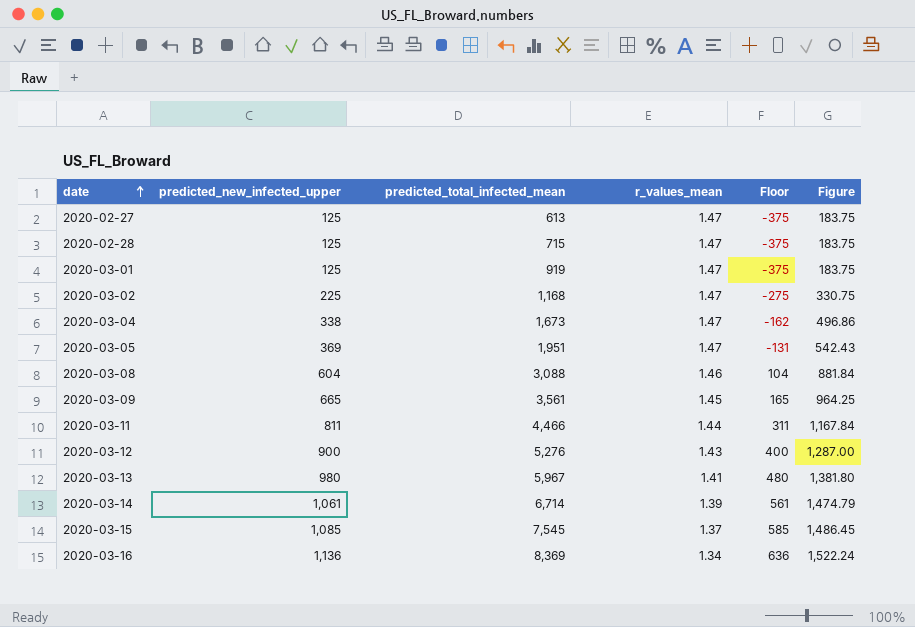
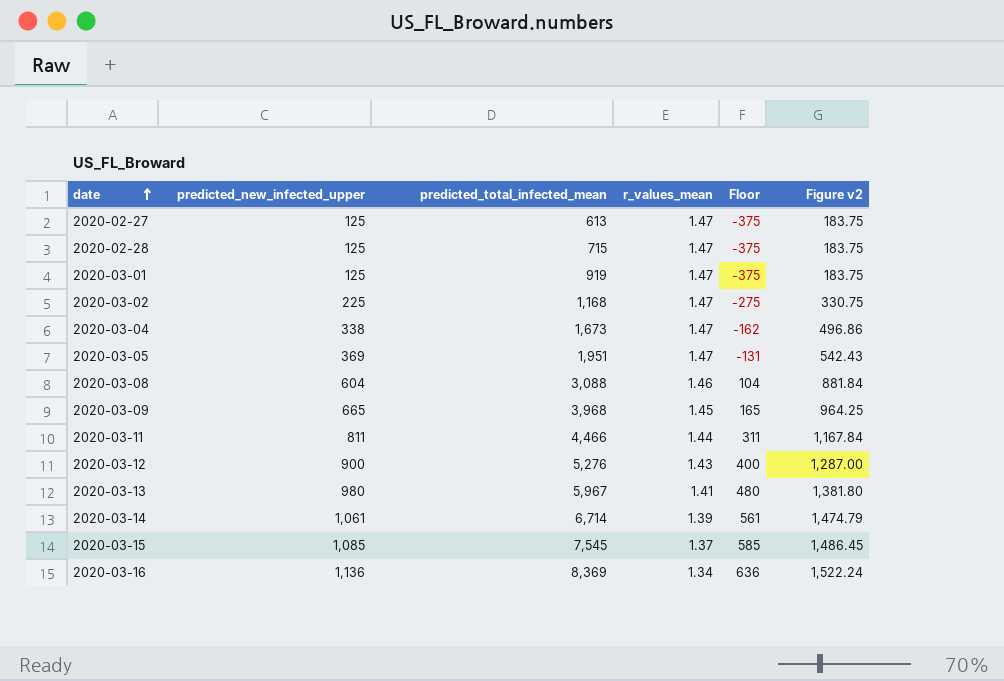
column name: Figure -> Figure v2
2020-03-09 | predicted_total_infected_mean: 3,561 -> 3,968

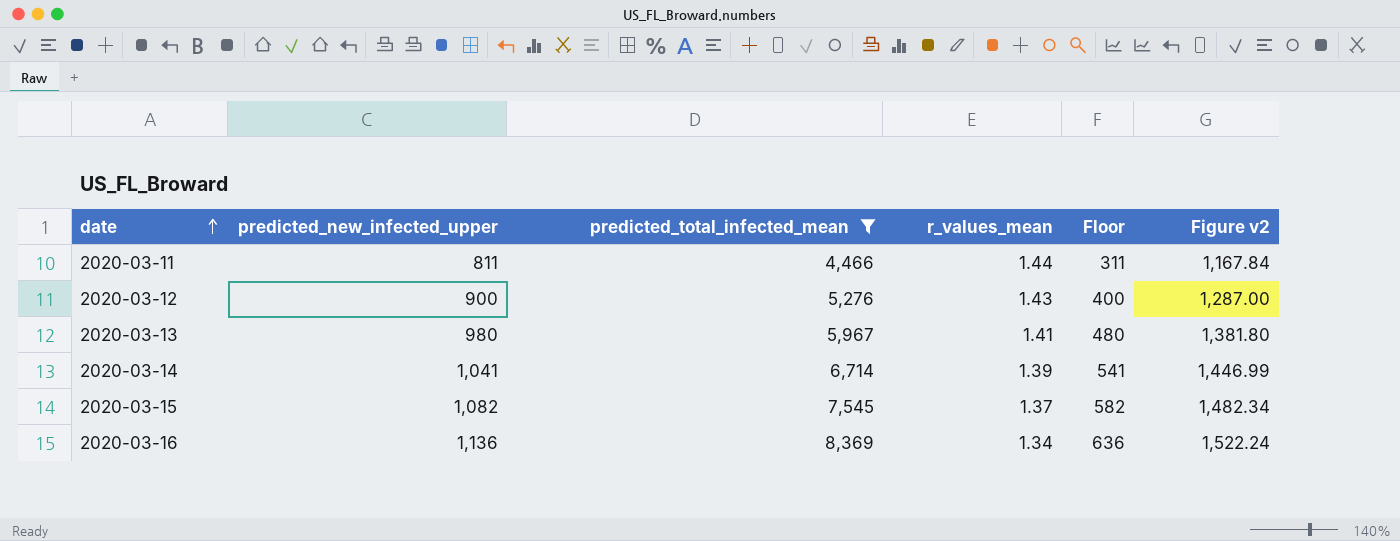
filter: none -> predicted_total_infected_mean >= 4,466
2020-03-14 | predicted_new_infected_upper: 1,061 -> 1,041
2020-03-14 | Floor: 561 -> 541
2020-03-14 | Figure v2: 1,474.79 -> 1,446.99
2020-03-15 | predicted_new_infected_upper: 1,085 -> 1,082
2020-03-15 | Floor: 585 -> 582
2020-03-15 | Figure v2: 1,486.45 -> 1,482.34

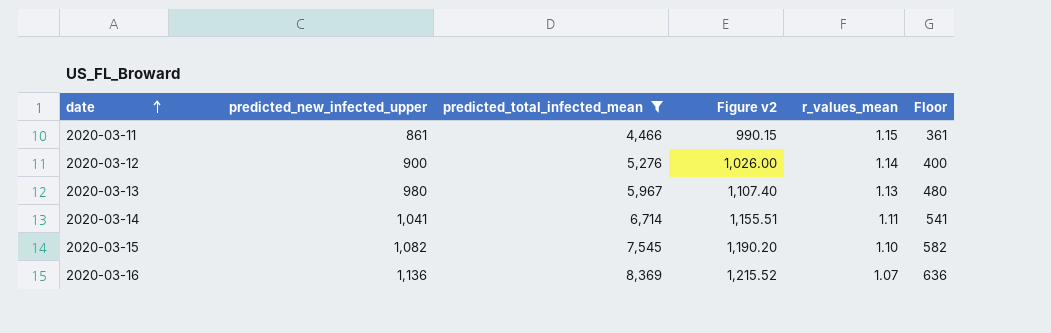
column Figure v2 | position: 6 -> 4
2020-03-11 | predicted_new_infected_upper: 811 -> 861
2020-03-11 | Figure v2: 1,167.84 -> 990.15
2020-03-11 | r_values_mean: 1.44 -> 1.15
2020-03-11 | Floor: 311 -> 361
2020-03-12 | Figure v2: 1,287.00 -> 1,026.00
2020-03-12 | r_values_mean: 1.43 -> 1.14
2020-03-13 | Figure v2: 1,381.80 -> 1,107.40
2020-03-13 | r_values_mean: 1.41 -> 1.13
2020-03-14 | Figure v2: 1,446.99 -> 1,155.51
2020-03-14 | r_values_mean: 1.39 -> 1.11
2020-03-15 | Figure v2: 1,482.34 -> 1,190.20
2020-03-15 | r_values_mean: 1.37 -> 1.10
2020-03-16 | Figure v2: 1,522.24 -> 1,215.52
2020-03-16 | r_values_mean: 1.34 -> 1.07

